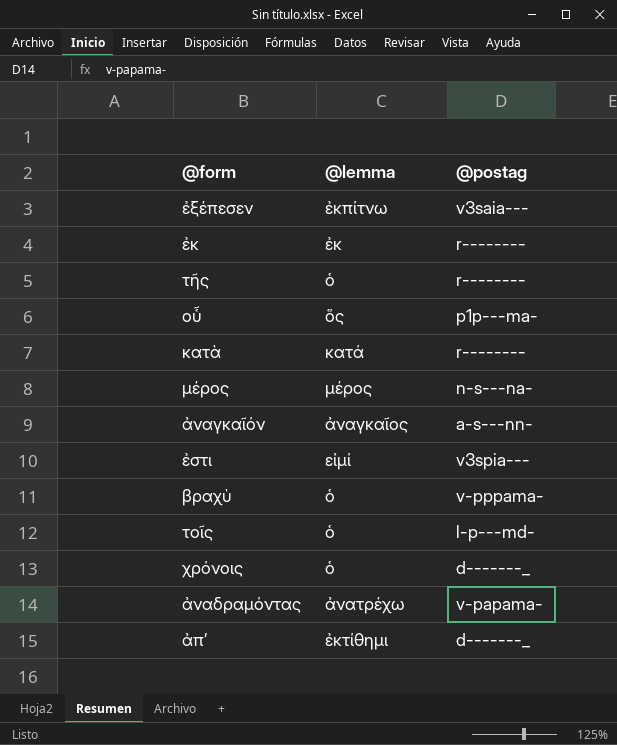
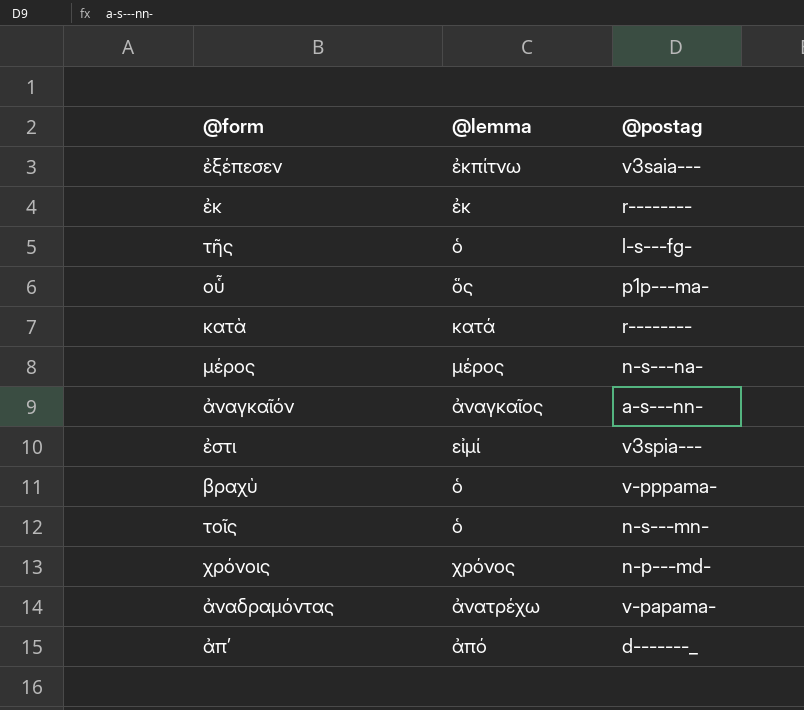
τῆς | @postag: r-------- -> l-s---fg-
τοῖς | @postag: l-p---md- -> n-s---mn-
χρόνοις | @lemma: ὁ -> χρόνος
χρόνοις | @postag: d-------_ -> n-p---md-
ἀπʼ | @lemma: ἐκτίθημι -> ἀπό

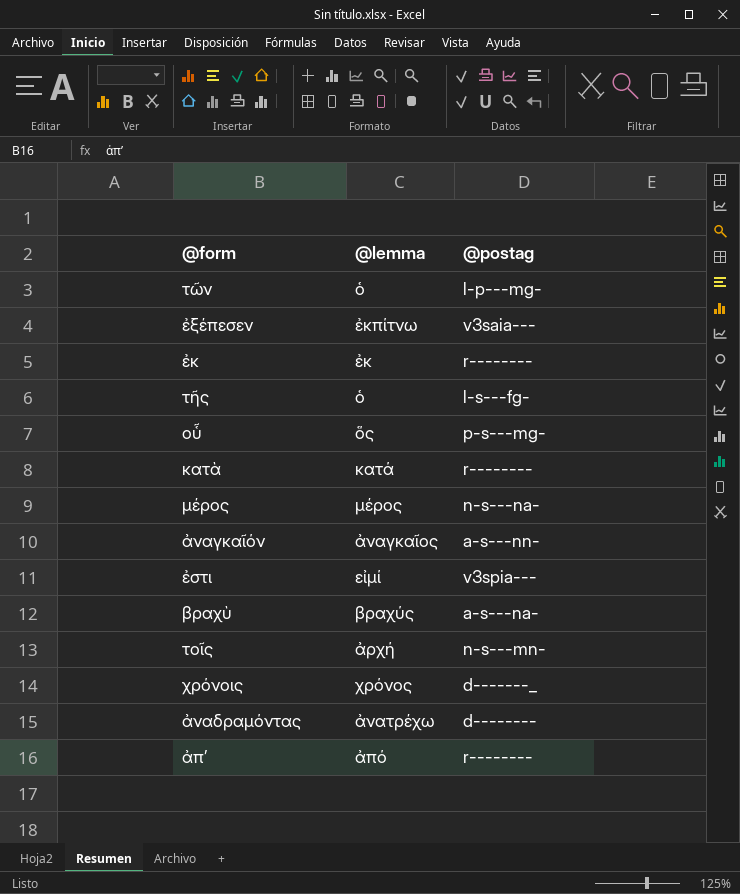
row τῶν: none -> ὁ | l-p---mg-
οὗ | @postag: p1p---ma- -> p-s---mg-
βραχὺ | @lemma: ὁ -> βραχύς
βραχὺ | @postag: v-pppama- -> a-s---na-
τοῖς | @lemma: ὁ -> ἀρχή
χρόνοις | @postag: n-p---md- -> d-------_
ἀναδραμόντας | @postag: v-papama- -> d--------
ἀπʼ | @postag: d-------_ -> r--------

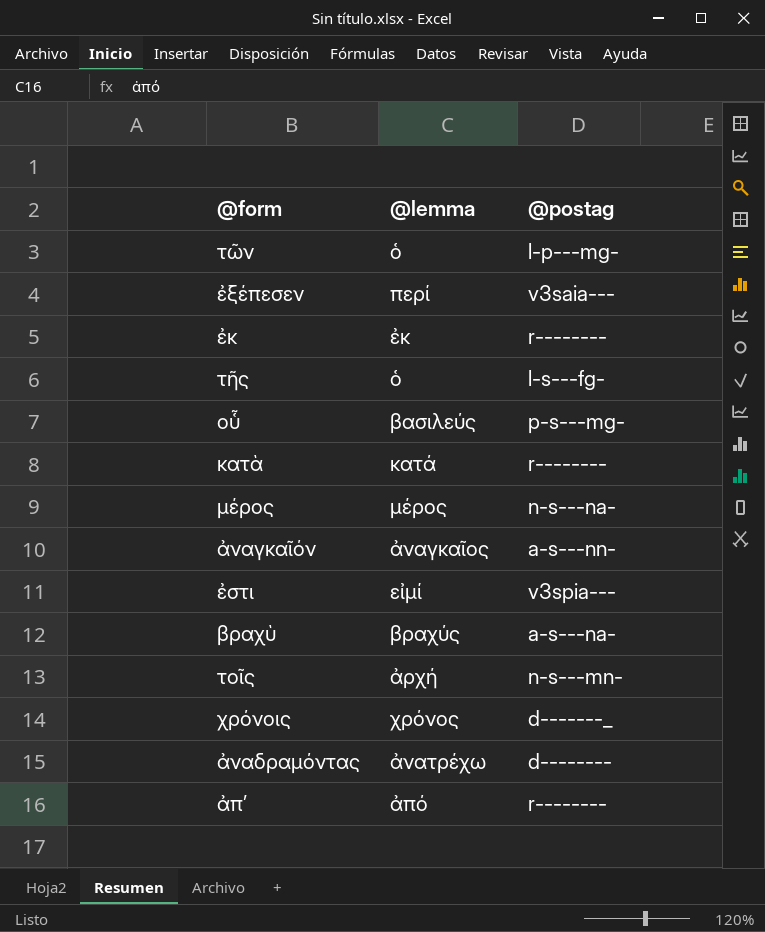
ἐξέπεσεν | @lemma: ἐκπίτνω -> περί
οὗ | @lemma: ὅς -> βασιλεύς

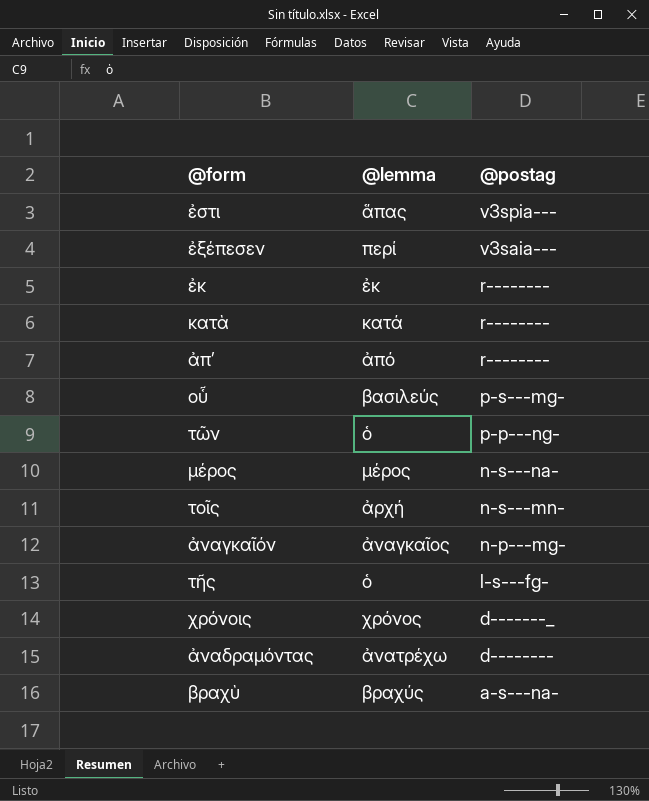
row order: none -> @postag descending
ἐστι | @lemma: εἰμί -> ἅπας
τῶν | @postag: l-p---mg- -> p-p---ng-
ἀναγκαῖόν | @postag: a-s---nn- -> n-p---mg-

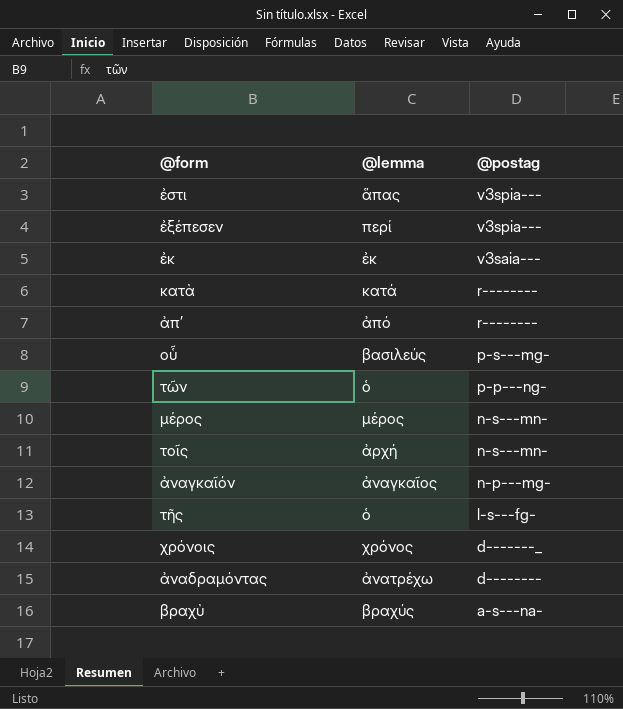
ἐξέπεσεν | @postag: v3saia--- -> v3spia---
ἐκ | @postag: r-------- -> v3saia---
μέρος | @postag: n-s---na- -> n-s---mn-

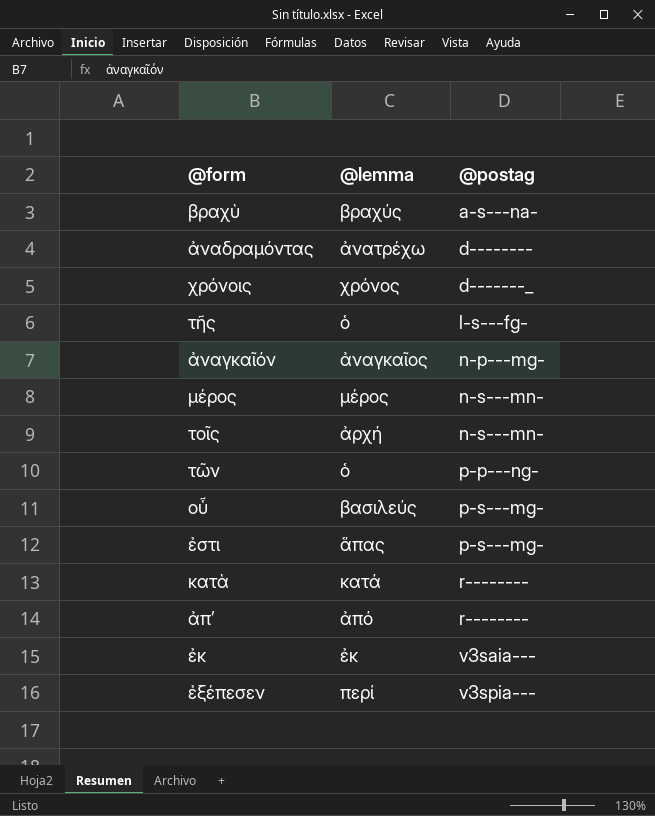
row order: @postag descending -> @postag ascending
ἐστι | @postag: v3spia--- -> p-s---mg-

